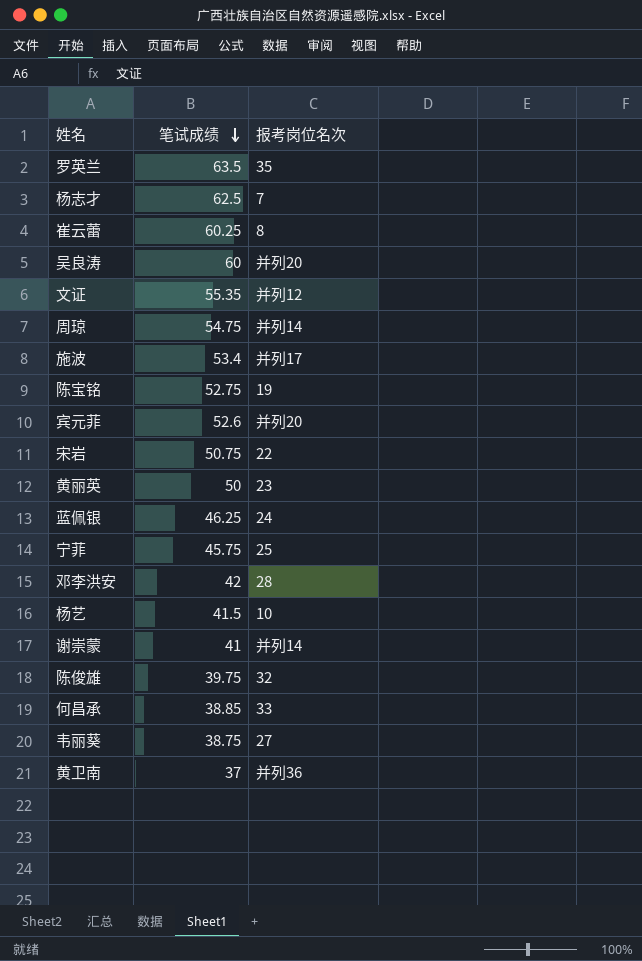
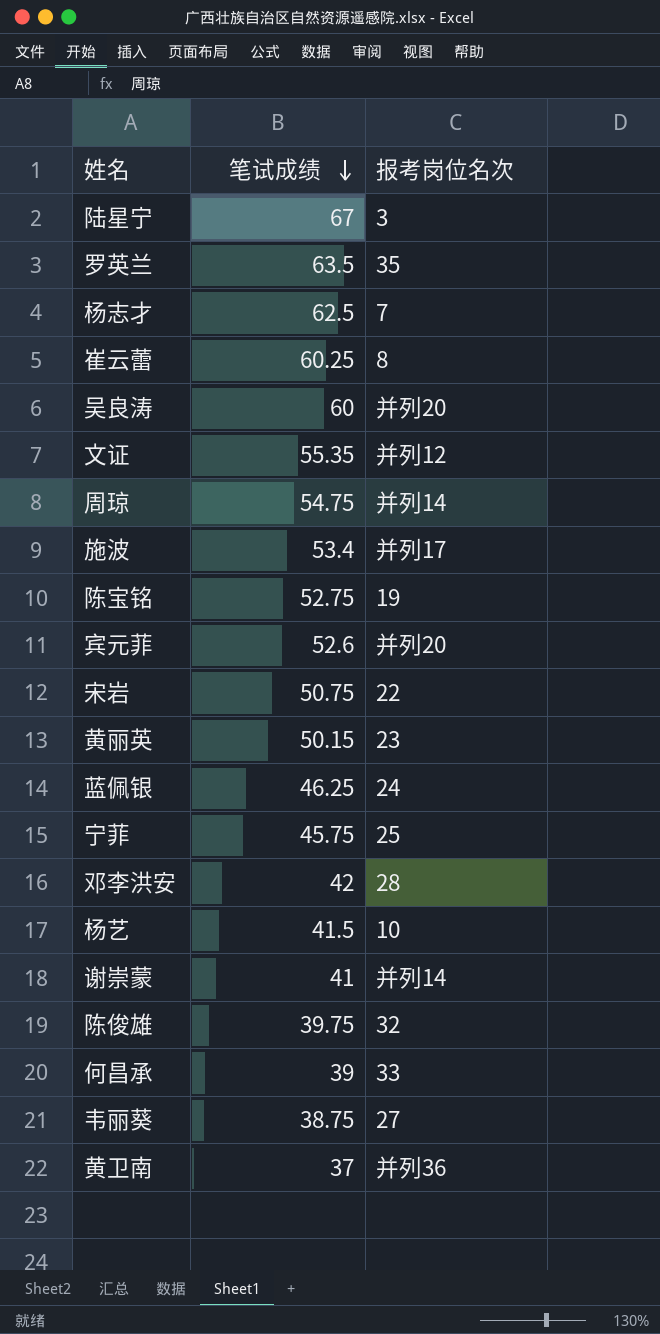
row 陆星宁: none -> 67 | 3
黄丽英 | 笔试成绩: 50 -> 50.15
何昌承 | 笔试成绩: 38.85 -> 39

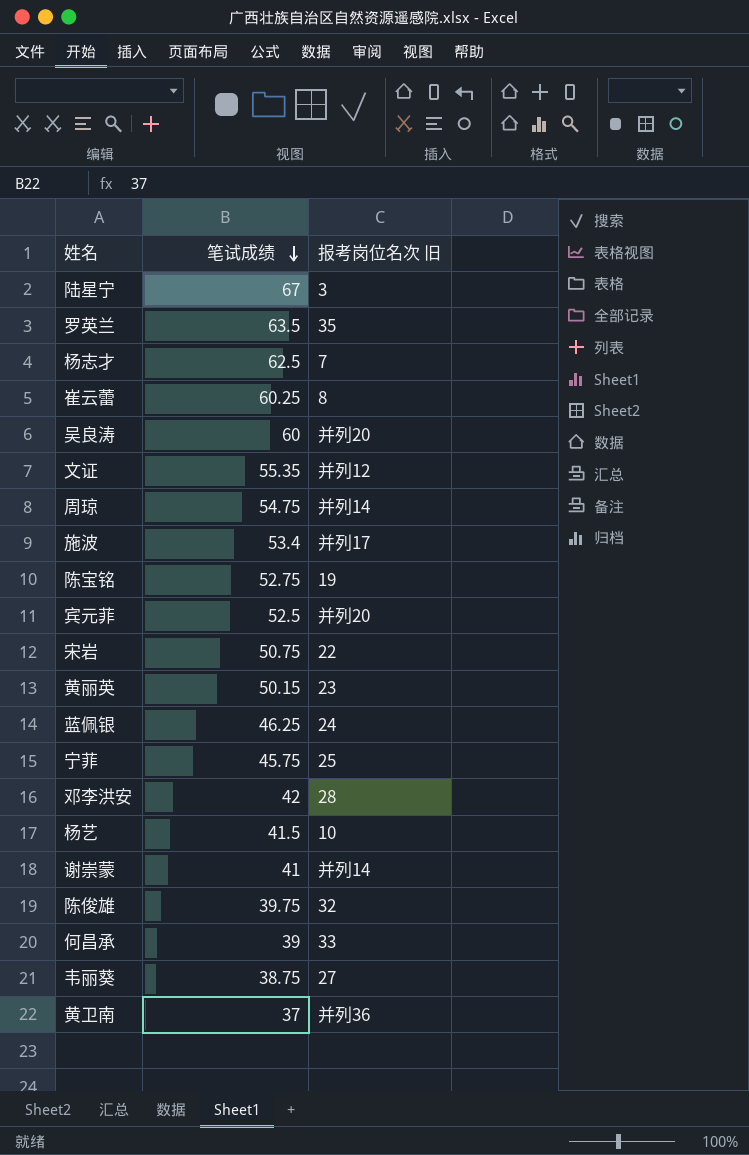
column name: 报考岗位名次 -> 报考岗位名次 旧
宾元菲 | 笔试成绩: 52.6 -> 52.5

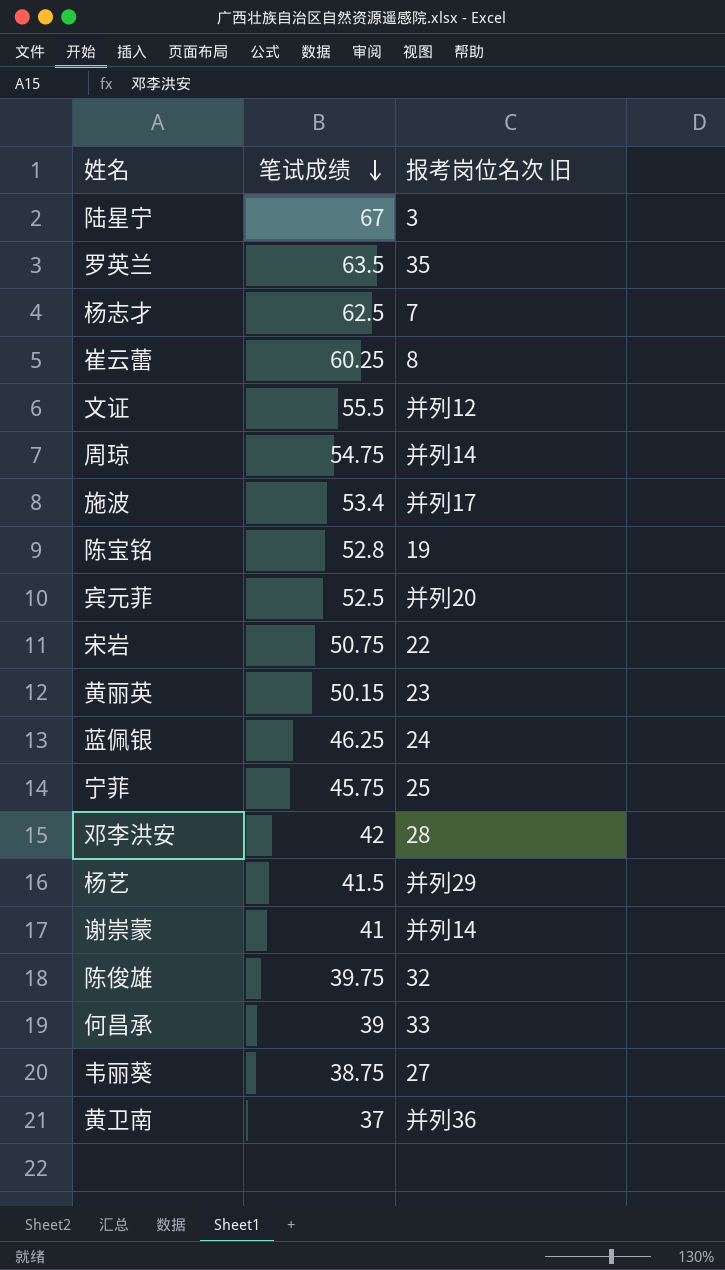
row 吴良涛: 60 | 并列20 -> none
文证 | 笔试成绩: 55.35 -> 55.5
陈宝铭 | 笔试成绩: 52.75 -> 52.8
杨艺 | 报考岗位名次 旧: 10 -> 并列29

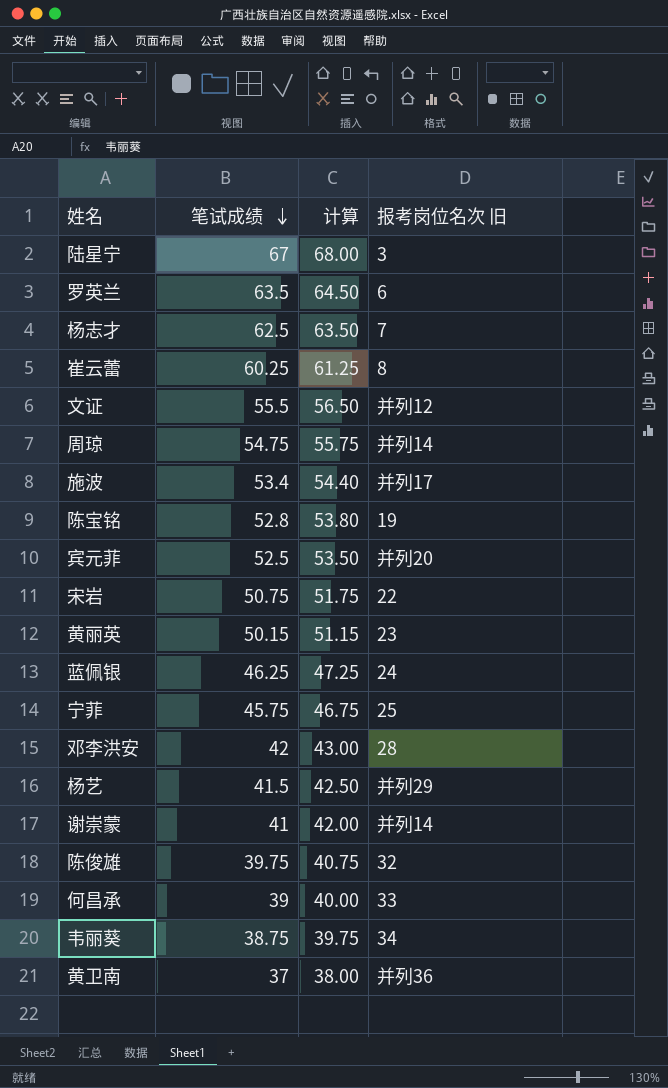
column 计算 | formula: none -> [笔试成绩] + 1
罗英兰 | 报考岗位名次 旧: 35 -> 6
韦丽葵 | 报考岗位名次 旧: 27 -> 34

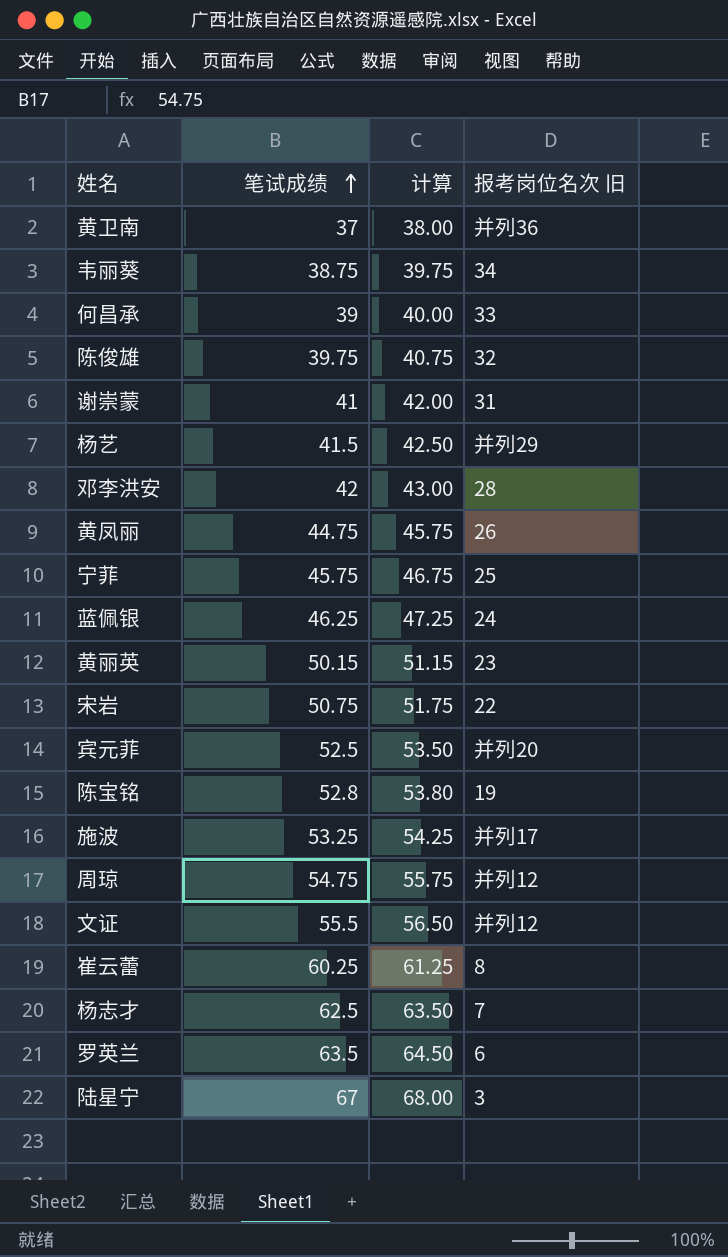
row order: 笔试成绩 descending -> 笔试成绩 ascending
谢崇蒙 | 报考岗位名次 旧: 并列14 -> 31
row 黄凤丽: none -> 44.75 | 45.75 | 26
施波 | 笔试成绩: 53.4 -> 53.25
施波 | 计算: 54.40 -> 54.25
周琼 | 报考岗位名次 旧: 并列14 -> 并列12

